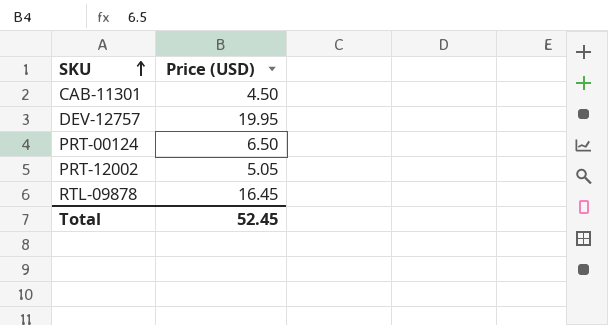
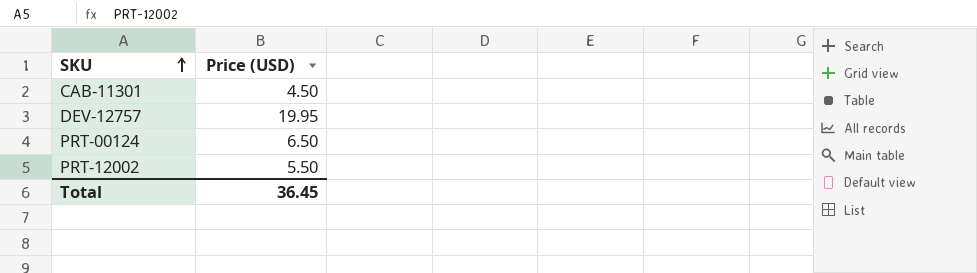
row RTL-09878: 16.45 -> none
PRT-12002 | Price (USD): 5.05 -> 5.50
Total | Price (USD): 52.45 -> 36.45

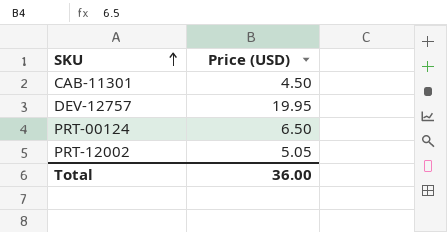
PRT-12002 | Price (USD): 5.50 -> 5.05
Total | Price (USD): 36.45 -> 36.00

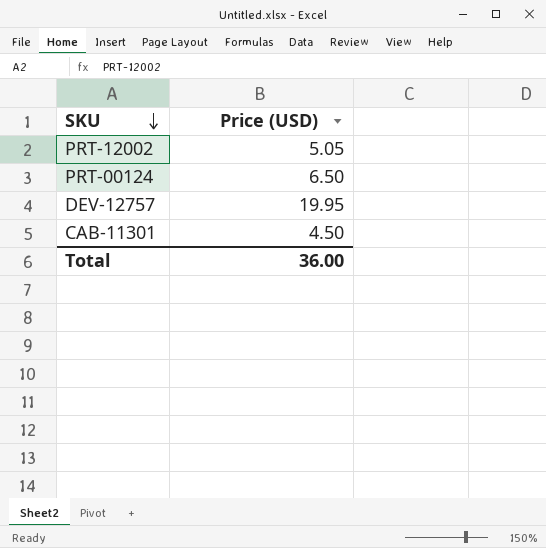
row order: SKU ascending -> SKU descending

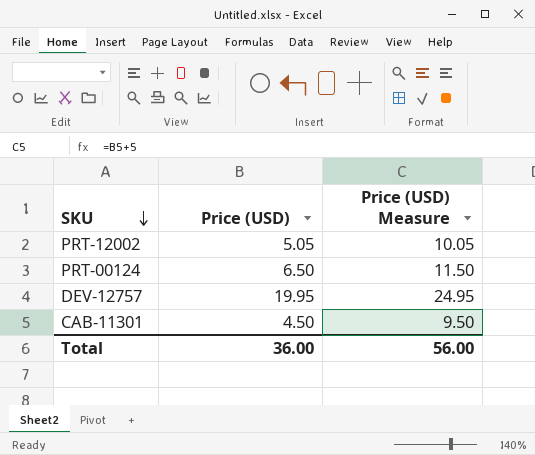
column Price (USD) Measure | formula: none -> [Price (USD)] + 5

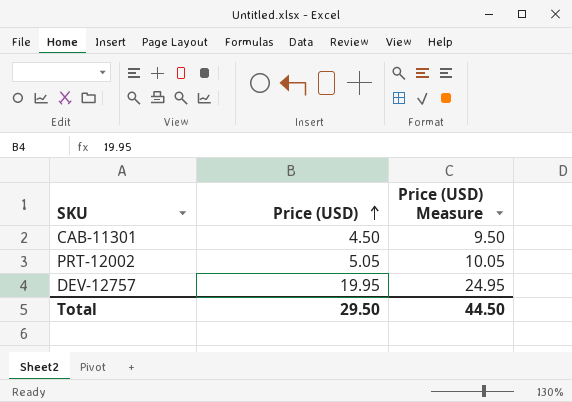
row order: SKU descending -> Price (USD) ascending
row PRT-00124: 6.50 | 11.50 -> none
Total | Price (USD): 36.00 -> 29.50
Total | Price (USD) Measure: 56.00 -> 44.50

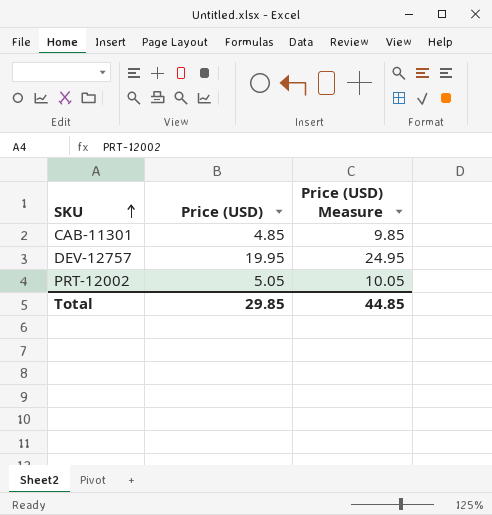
row order: Price (USD) ascending -> SKU ascending
CAB-11301 | Price (USD): 4.50 -> 4.85
CAB-11301 | Price (USD) Measure: 9.50 -> 9.85
Total | Price (USD): 29.50 -> 29.85
Total | Price (USD) Measure: 44.50 -> 44.85

